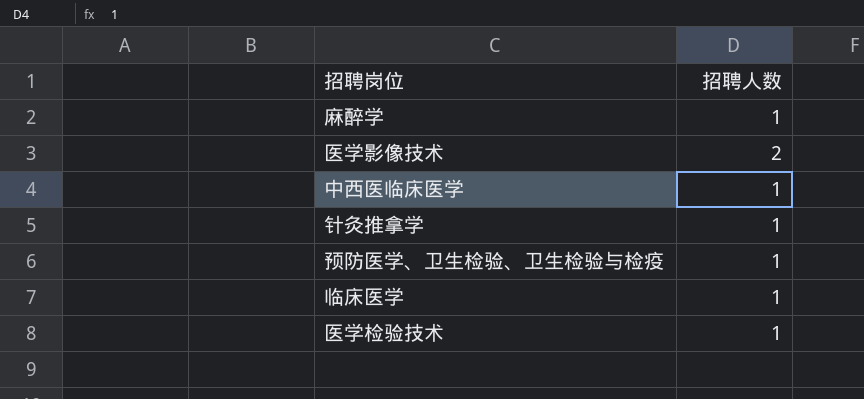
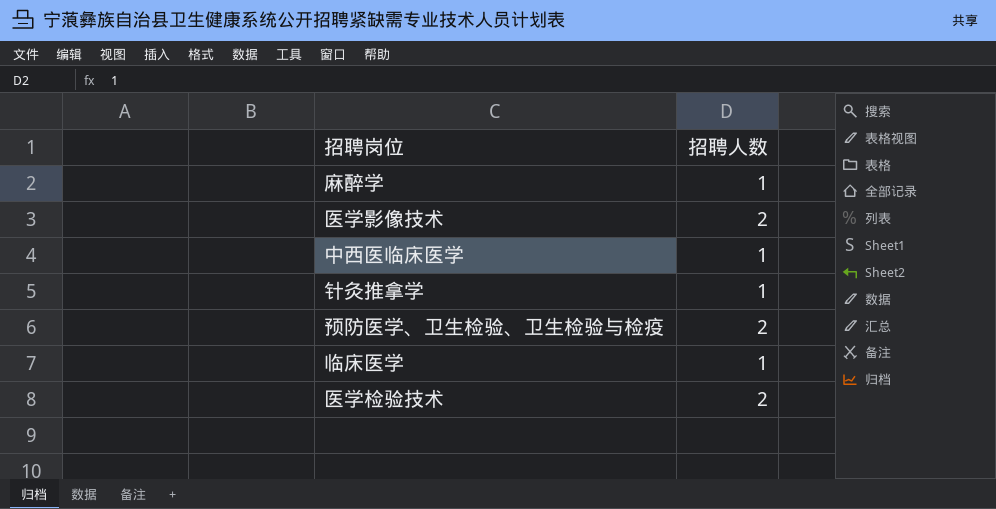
预防医学、卫生检验、卫生检验与检疫 | 招聘人数: 1 -> 2
医学检验技术 | 招聘人数: 1 -> 2

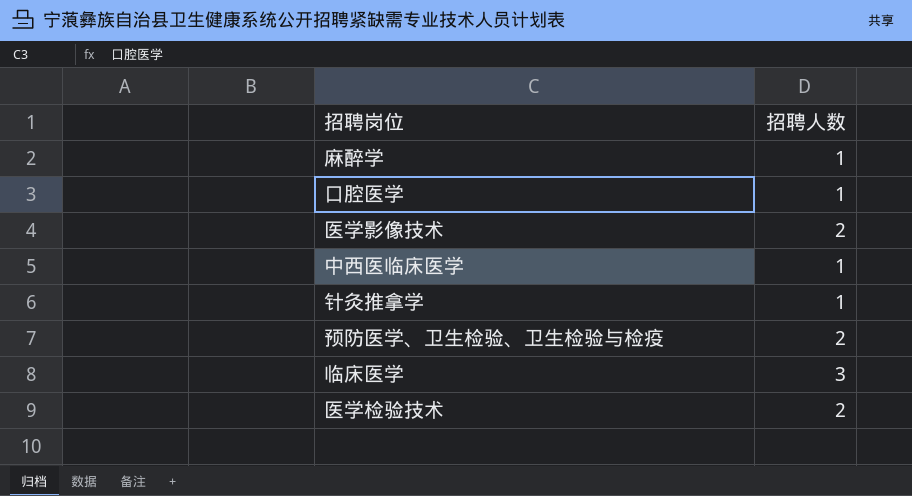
row 口腔医学: none -> 1
临床医学 | 招聘人数: 1 -> 3

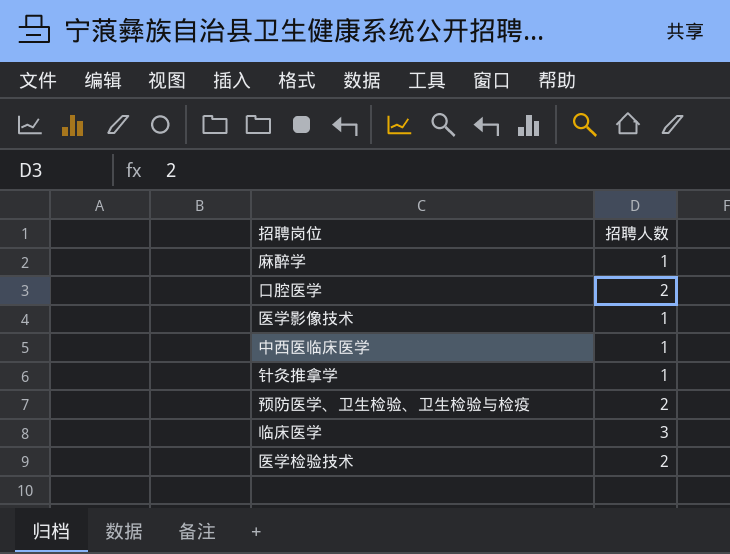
口腔医学 | 招聘人数: 1 -> 2
医学影像技术 | 招聘人数: 2 -> 1

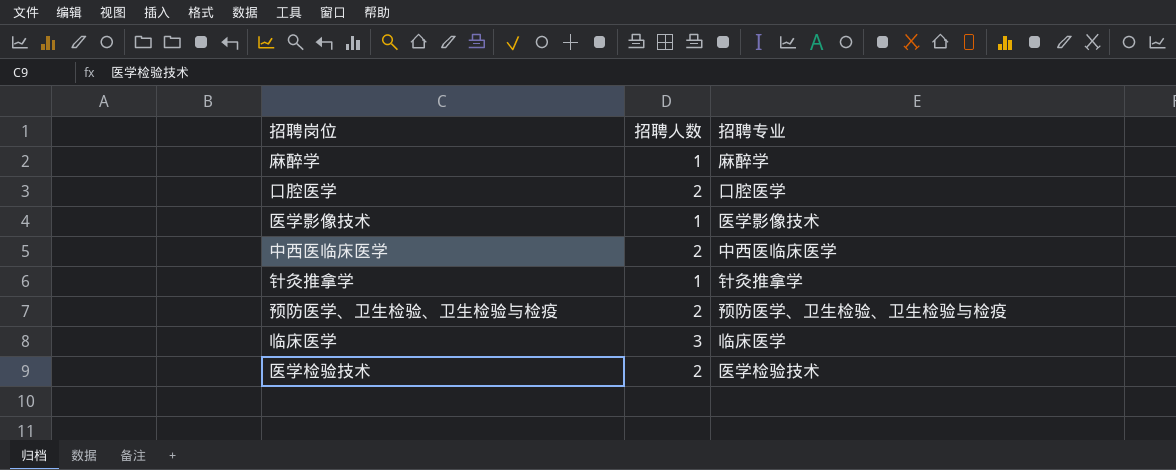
column 招聘专业 | position: none -> 3
中西医临床医学 | 招聘人数: 1 -> 2

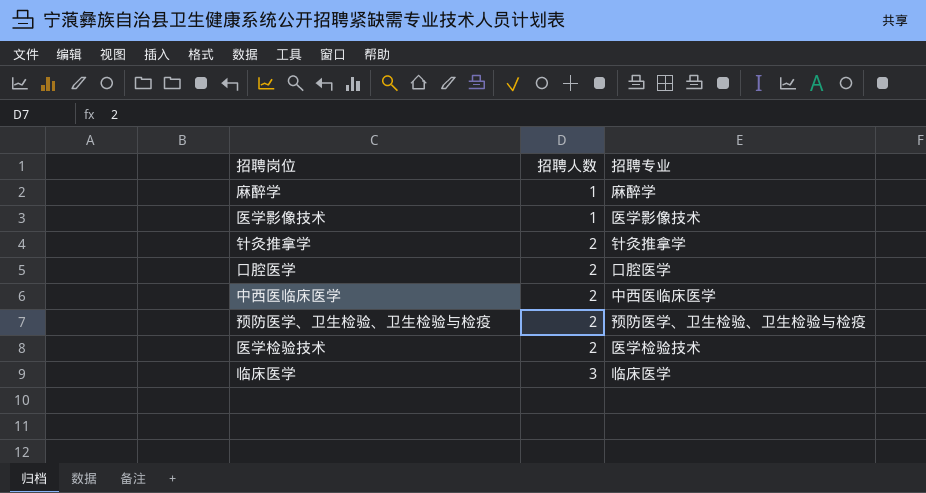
row order: none -> 招聘人数 ascending
针灸推拿学 | 招聘人数: 1 -> 2

